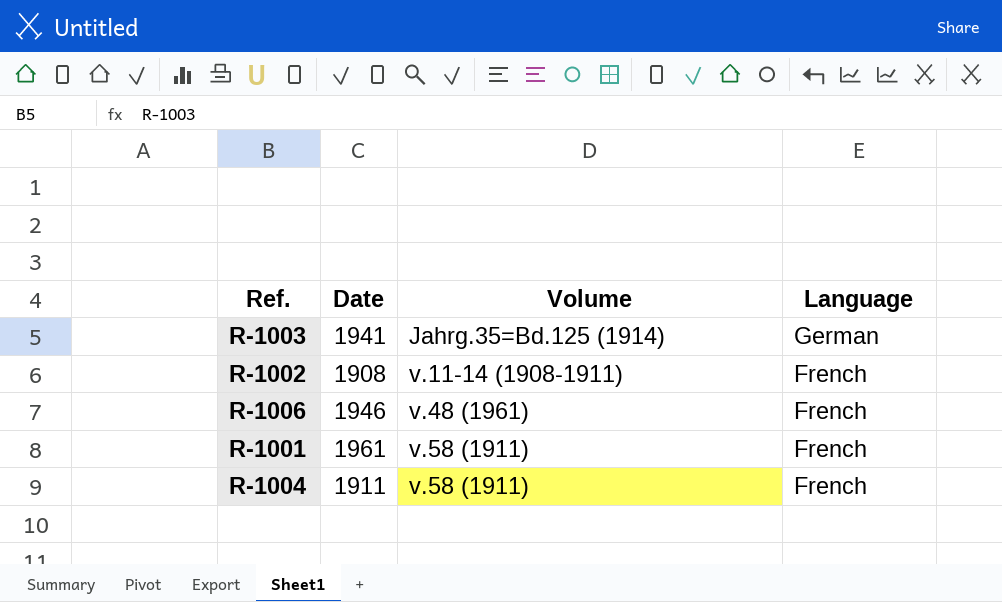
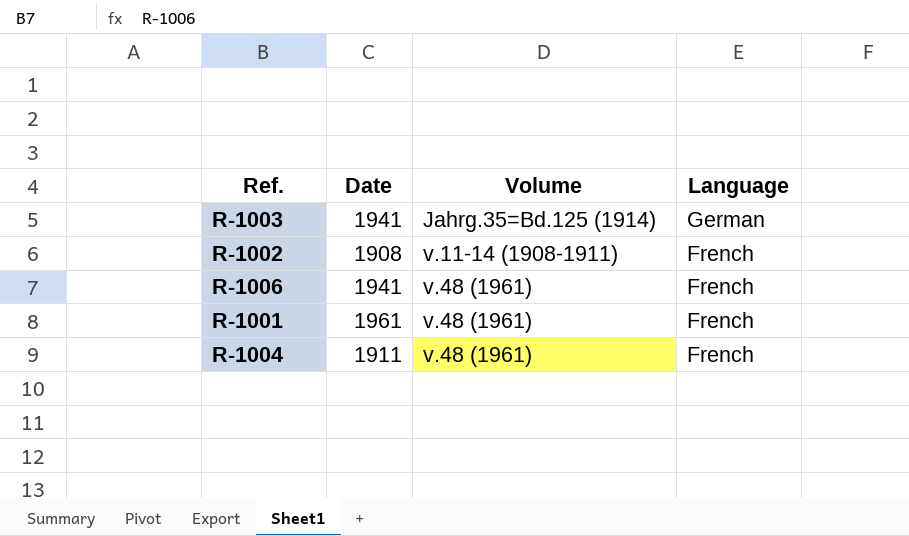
R-1006 | Date: 1946 -> 1941
R-1001 | Volume: v.58 (1911) -> v.48 (1961)
R-1004 | Volume: v.58 (1911) -> v.48 (1961)

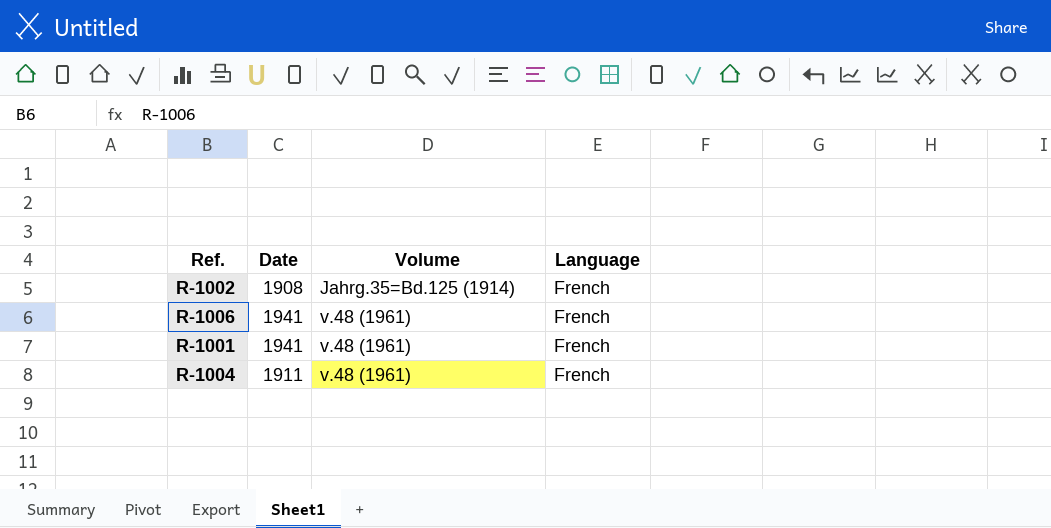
row R-1003: 1941 | Jahrg.35=Bd.125 (1914) | German -> none
R-1002 | Volume: v.11-14 (1908-1911) -> Jahrg.35=Bd.125 (1914)
R-1001 | Date: 1961 -> 1941

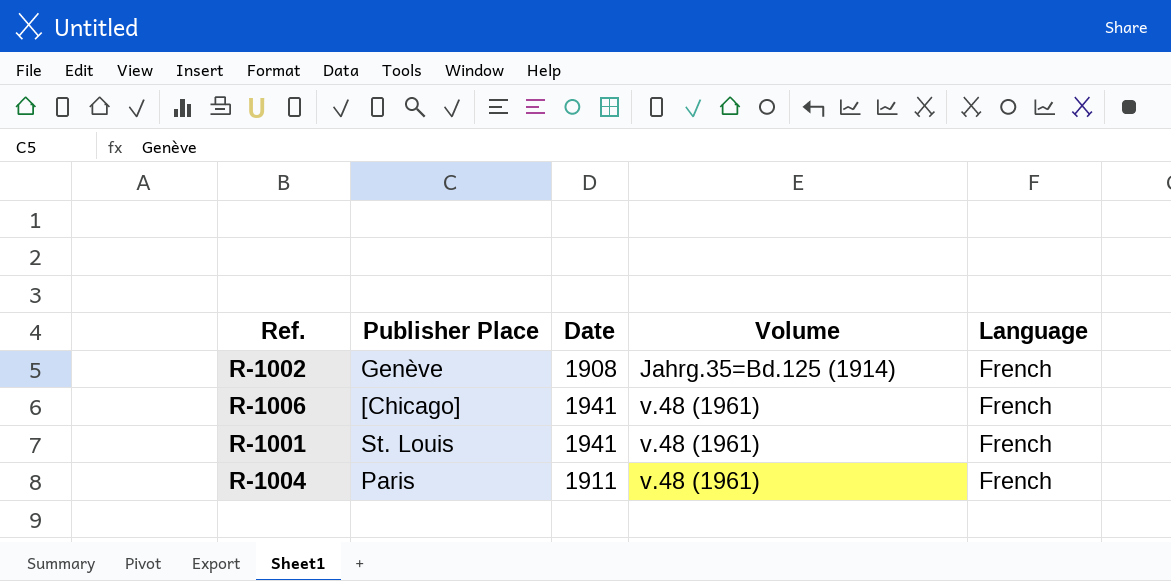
column Publisher Place | position: none -> 2

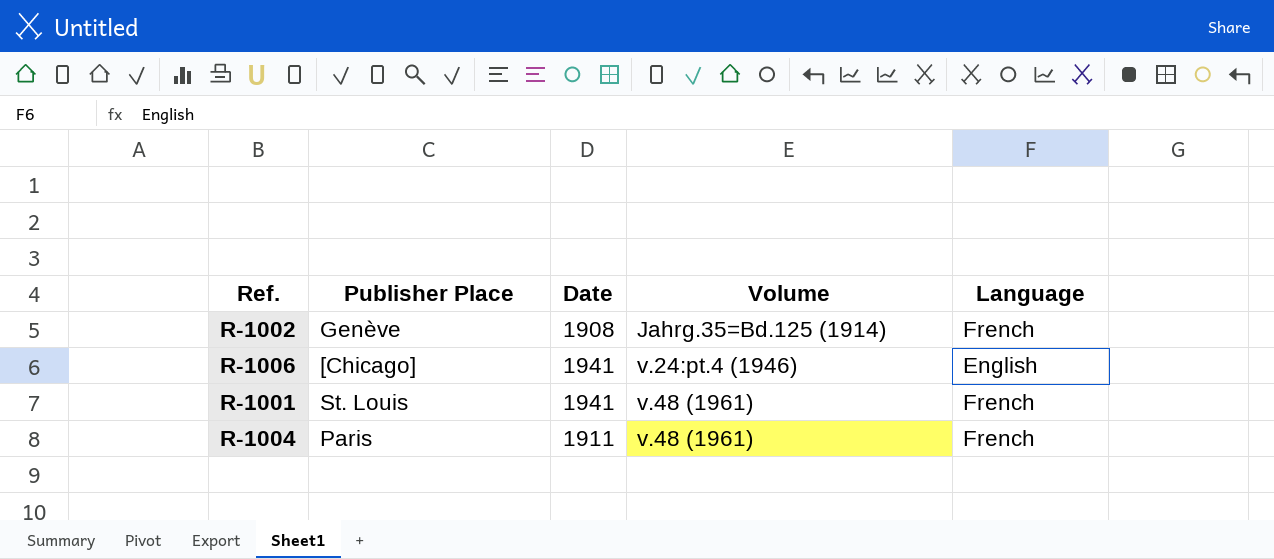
R-1006 | Volume: v.48 (1961) -> v.24:pt.4 (1946)
R-1006 | Language: French -> English

